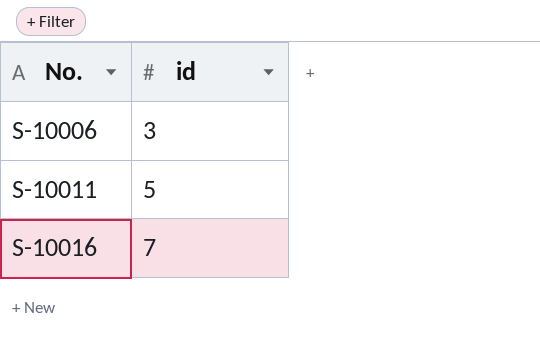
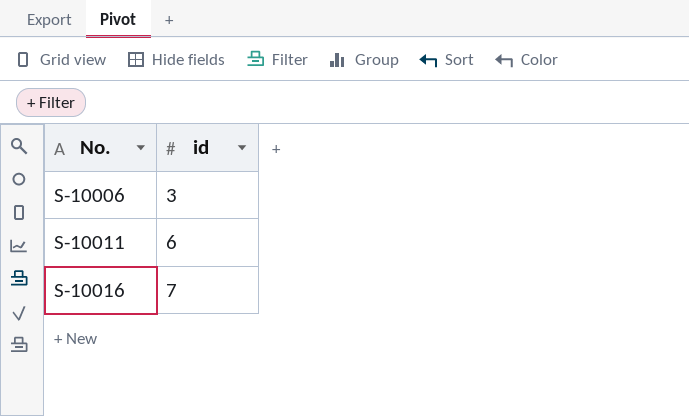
S-10011 | id: 5 -> 6

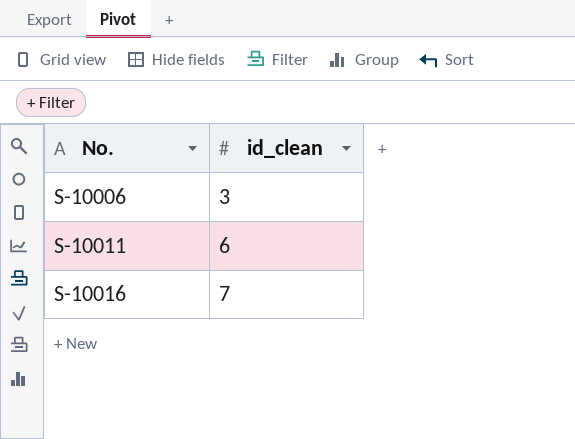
column name: id -> id_clean

